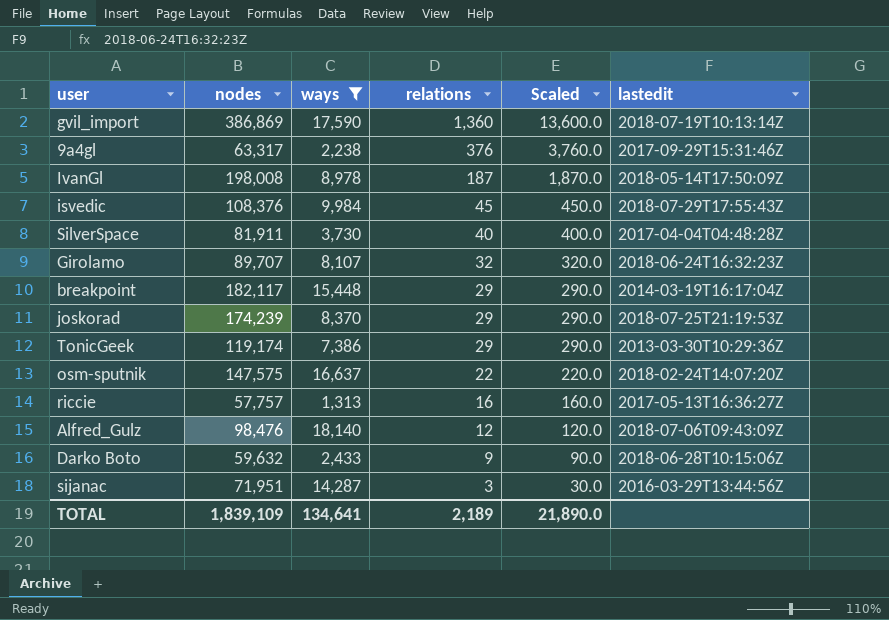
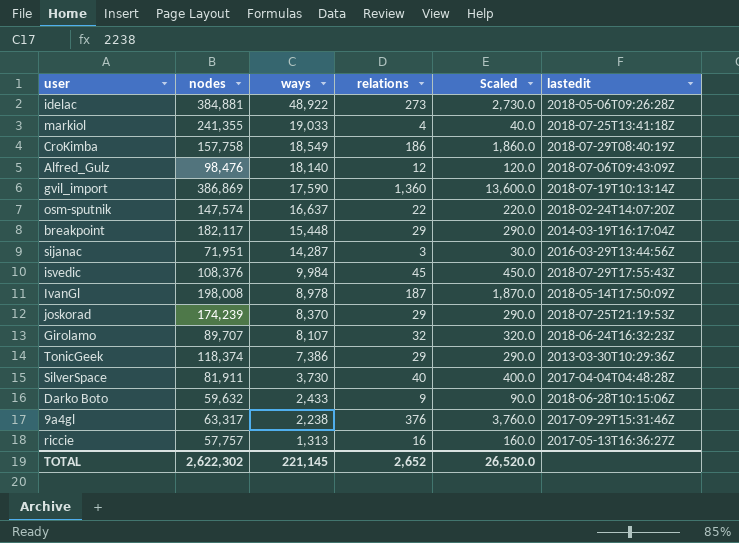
filter: ways <= 18,140 -> none
row order: relations descending -> ways descending
osm-sputnik | nodes: 147,575 -> 147,574
TonicGeek | nodes: 119,174 -> 118,374
TOTAL | nodes: 1,839,109 -> 2,622,302
TOTAL | ways: 134,641 -> 221,145
TOTAL | relations: 2,189 -> 2,652
TOTAL | Scaled: 21,890.0 -> 26,520.0

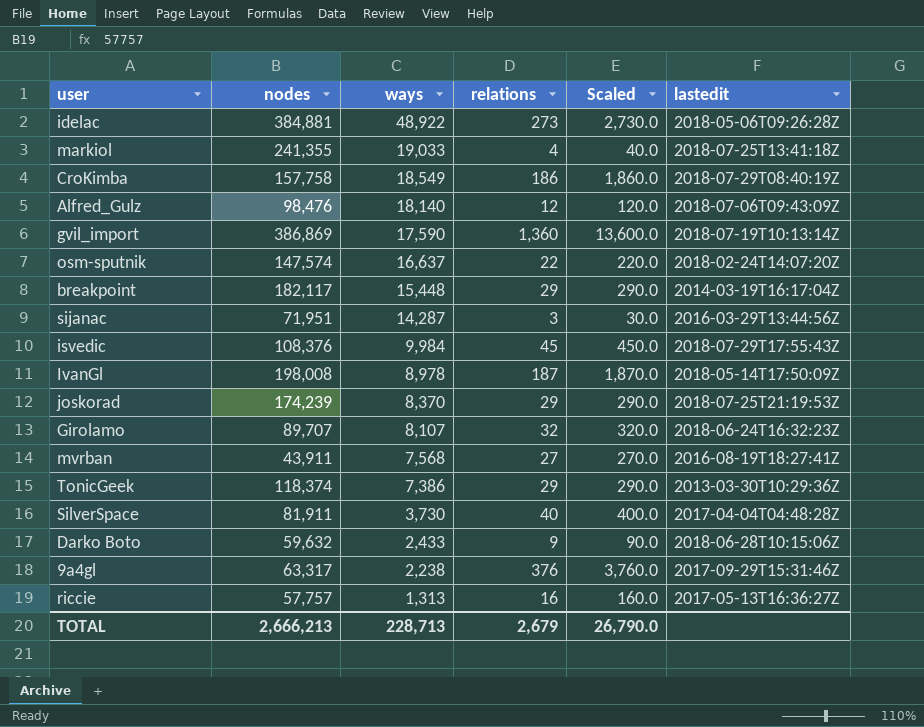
row mvrban: none -> 43,911 | 7,568 | 27 | 270.0 | 2016-08-19T18:27:41Z
TOTAL | nodes: 2,622,302 -> 2,666,213
TOTAL | ways: 221,145 -> 228,713
TOTAL | relations: 2,652 -> 2,679
TOTAL | Scaled: 26,520.0 -> 26,790.0

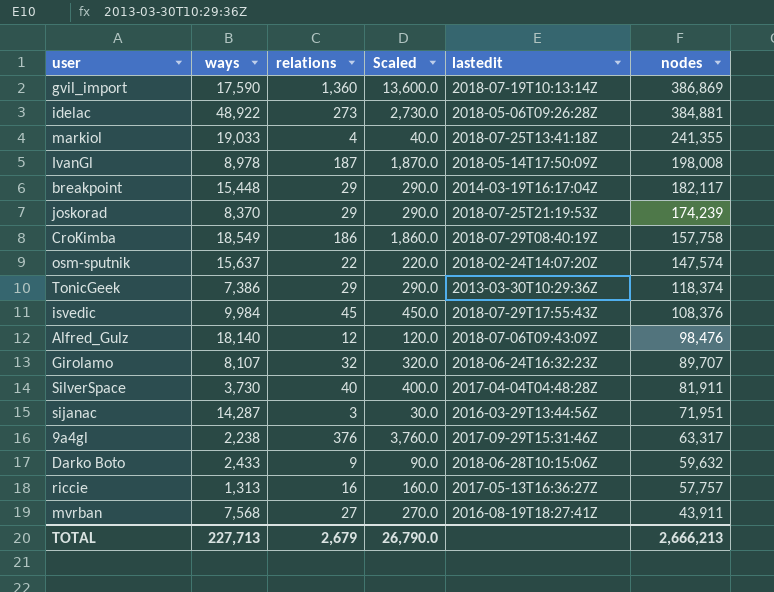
row order: ways descending -> nodes descending
column nodes | position: 2 -> 6
osm-sputnik | ways: 16,637 -> 15,637
TOTAL | ways: 228,713 -> 227,713

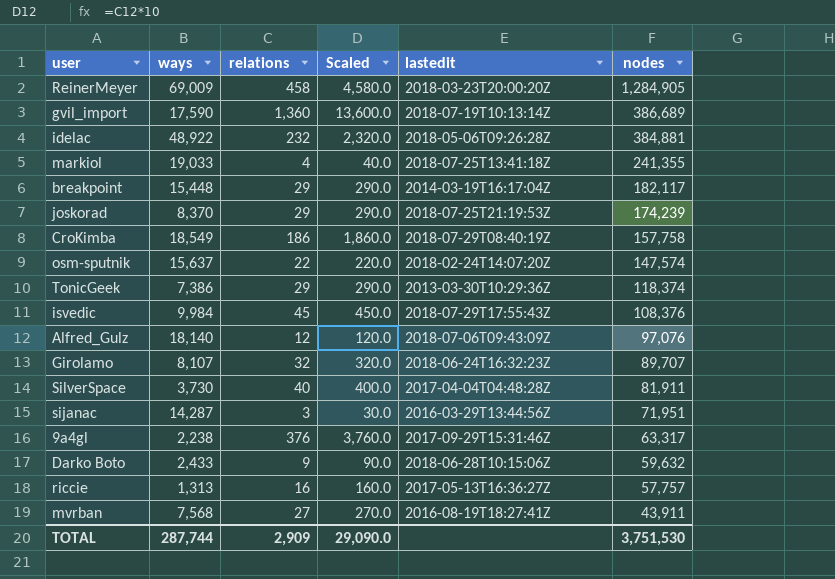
row IvanGl: 8,978 | 187 | 1,870.0 | 2018-05-14T17:50:09Z | 198,008 -> none
row ReinerMeyer: none -> 69,009 | 458 | 4,580.0 | 2018-03-23T20:00:20Z | 1,284,905
gvil_import | nodes: 386,869 -> 386,689
idelac | relations: 273 -> 232
idelac | Scaled: 2,730.0 -> 2,320.0
Alfred_Gulz | nodes: 98,476 -> 97,076
TOTAL | ways: 227,713 -> 287,744
TOTAL | relations: 2,679 -> 2,909
TOTAL | Scaled: 26,790.0 -> 29,090.0
TOTAL | nodes: 2,666,213 -> 3,751,530

